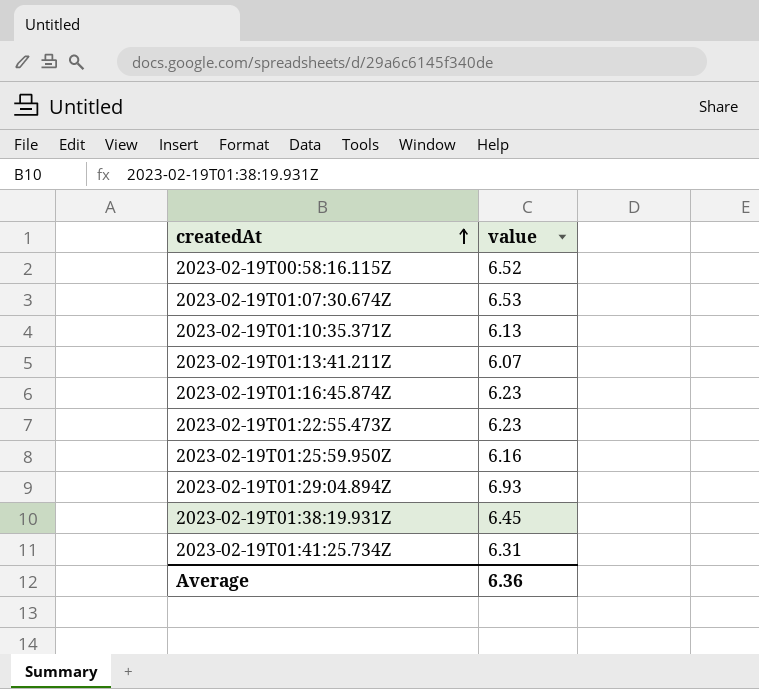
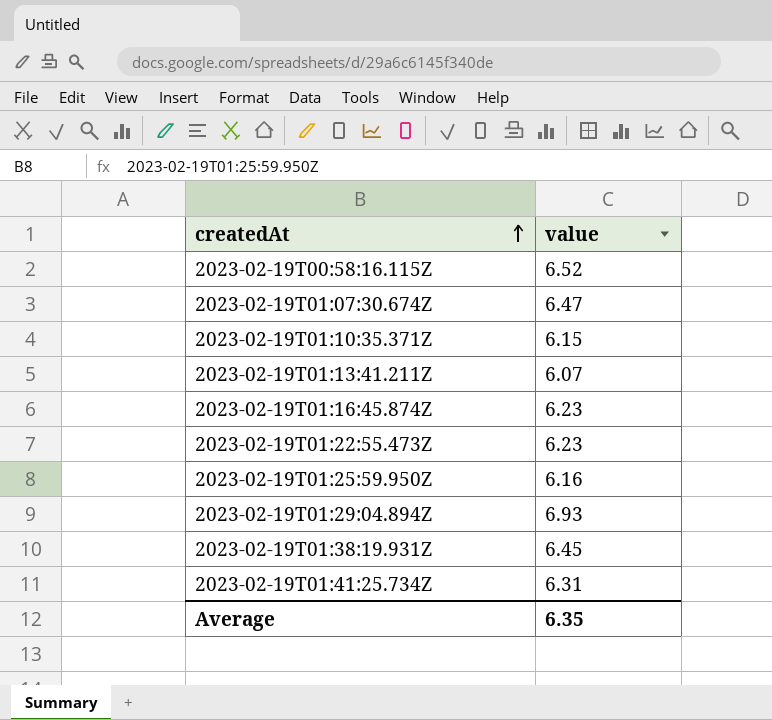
2023-02-19T01:07:30.674Z | value: 6.53 -> 6.47
2023-02-19T01:10:35.371Z | value: 6.13 -> 6.15
Average | value: 6.36 -> 6.35

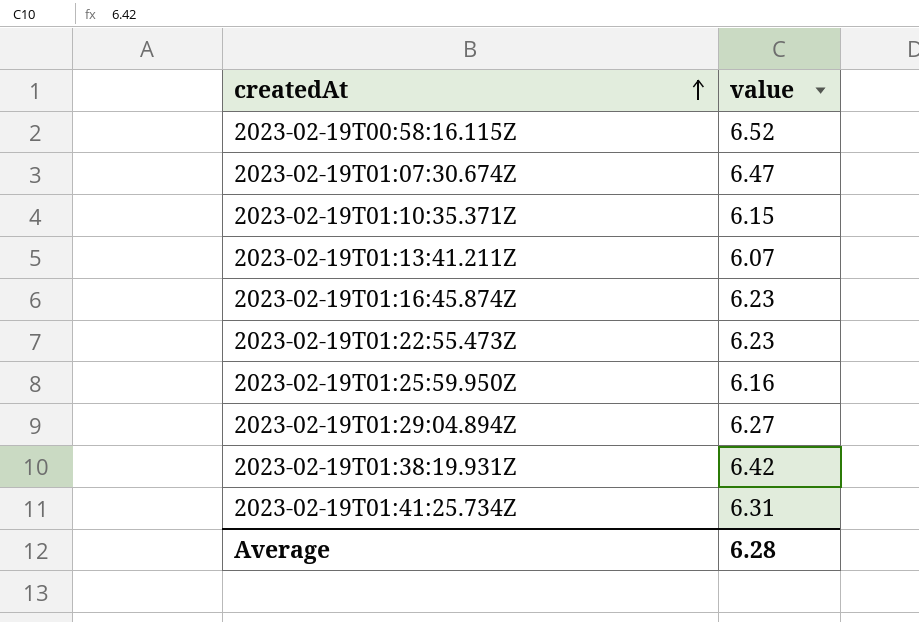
2023-02-19T01:29:04.894Z | value: 6.93 -> 6.27
2023-02-19T01:38:19.931Z | value: 6.45 -> 6.42
Average | value: 6.35 -> 6.28

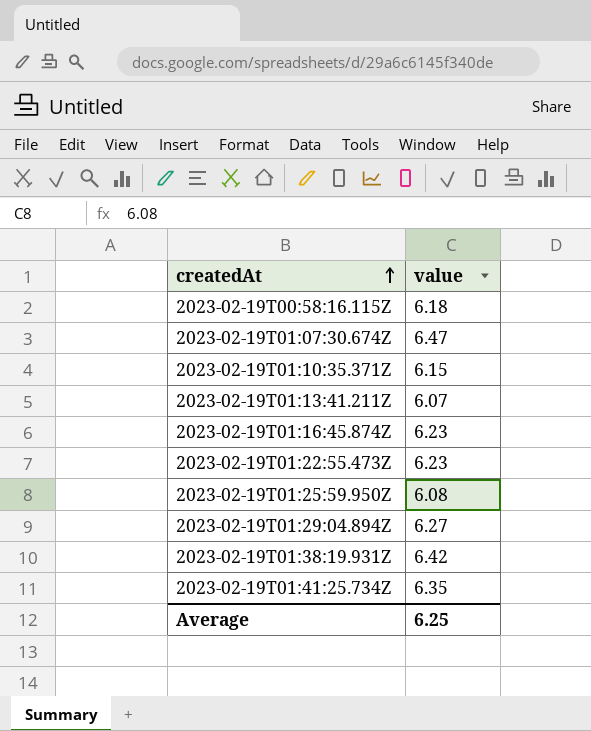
2023-02-19T00:58:16.115Z | value: 6.52 -> 6.18
2023-02-19T01:25:59.950Z | value: 6.16 -> 6.08
2023-02-19T01:41:25.734Z | value: 6.31 -> 6.35
Average | value: 6.28 -> 6.25

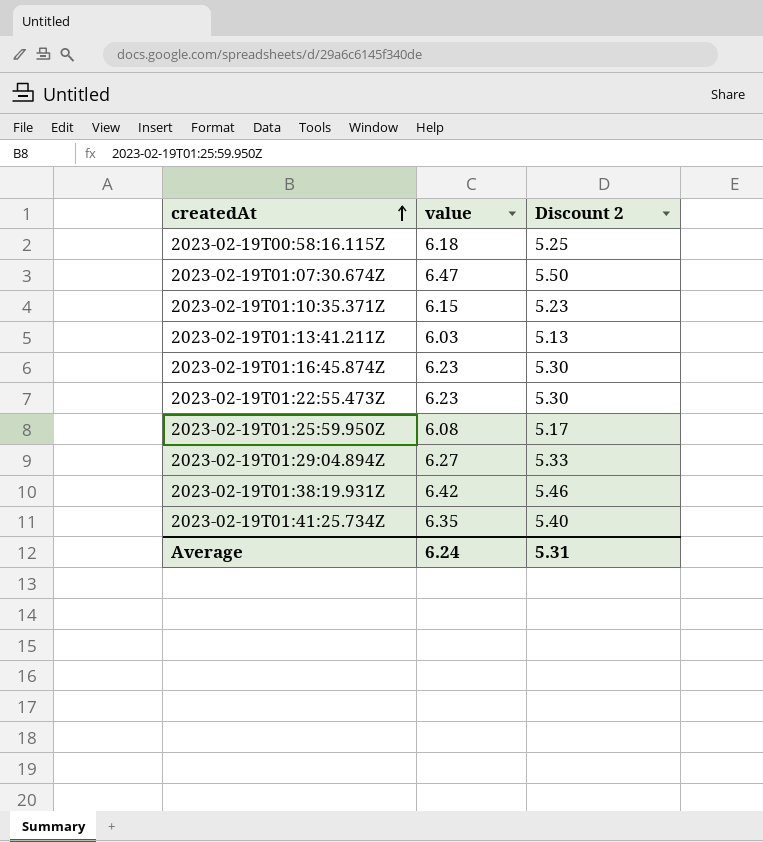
column Discount 2 | formula: none -> [value] * 0.85
2023-02-19T01:13:41.211Z | value: 6.07 -> 6.03
Average | value: 6.25 -> 6.24

